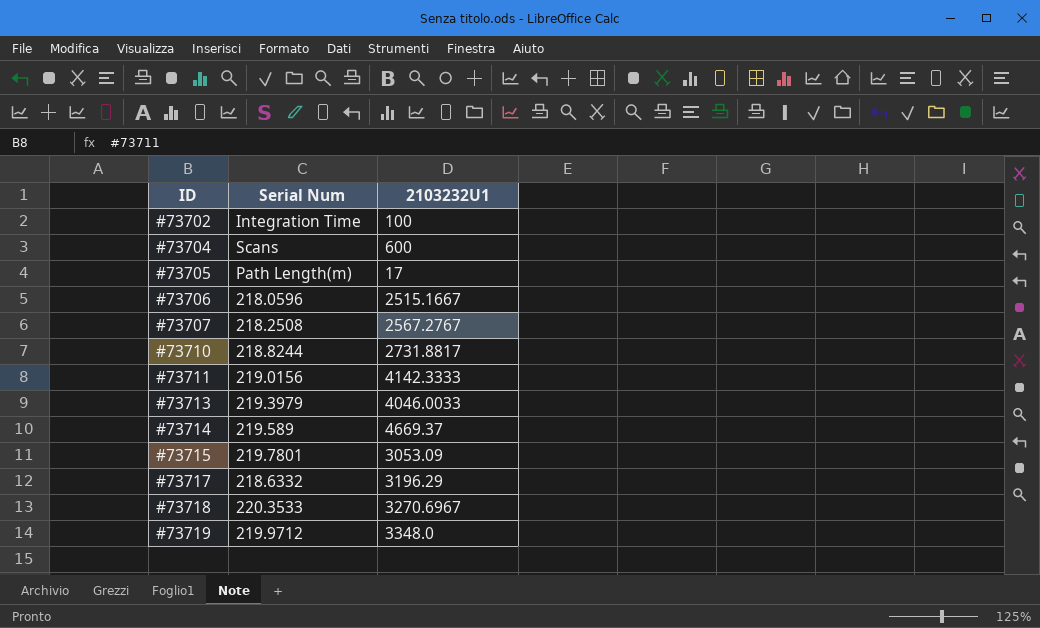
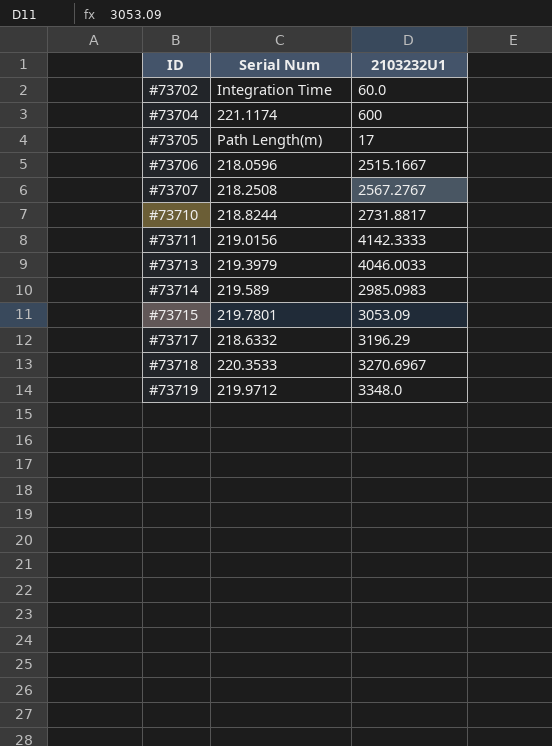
#73702 | 2103232U1: 100 -> 60.0
#73704 | Serial Num: Scans -> 221.1174
#73714 | 2103232U1: 4669.37 -> 2985.0983

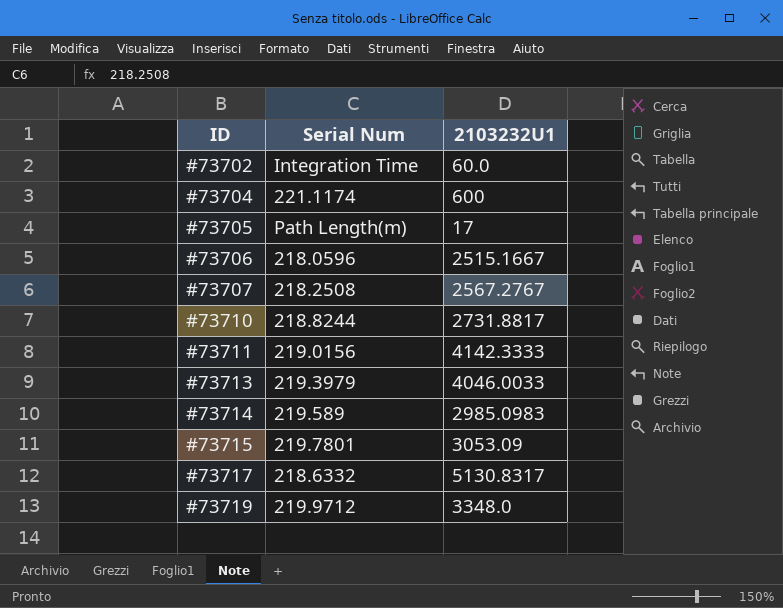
row #73718: 220.3533 | 3270.6967 -> none
#73717 | 2103232U1: 3196.29 -> 5130.8317

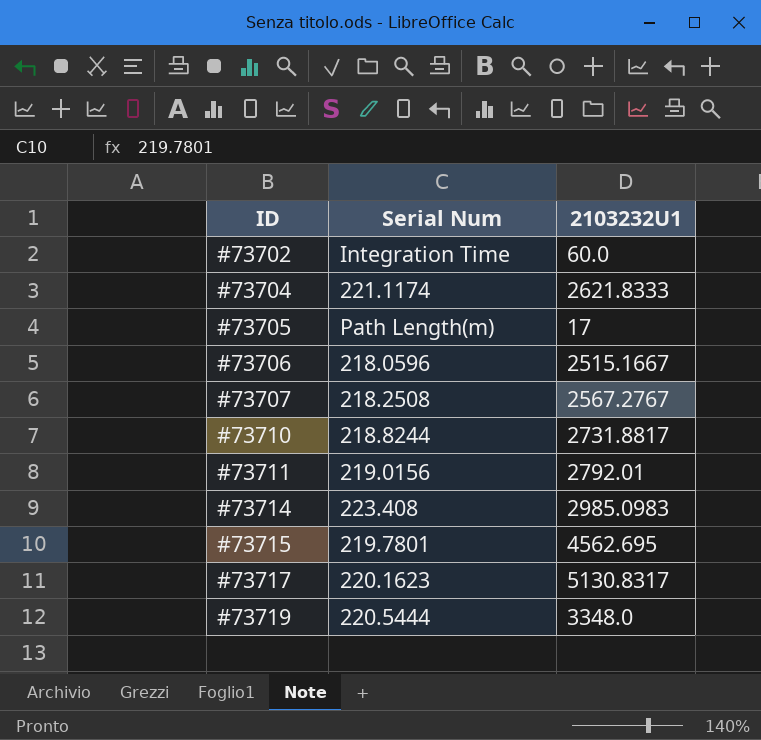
row #73713: 219.3979 | 4046.0033 -> none
#73704 | 2103232U1: 600 -> 2621.8333
#73711 | 2103232U1: 4142.3333 -> 2792.01
#73714 | Serial Num: 219.589 -> 223.408
#73715 | 2103232U1: 3053.09 -> 4562.695
#73717 | Serial Num: 218.6332 -> 220.1623
#73719 | Serial Num: 219.9712 -> 220.5444

